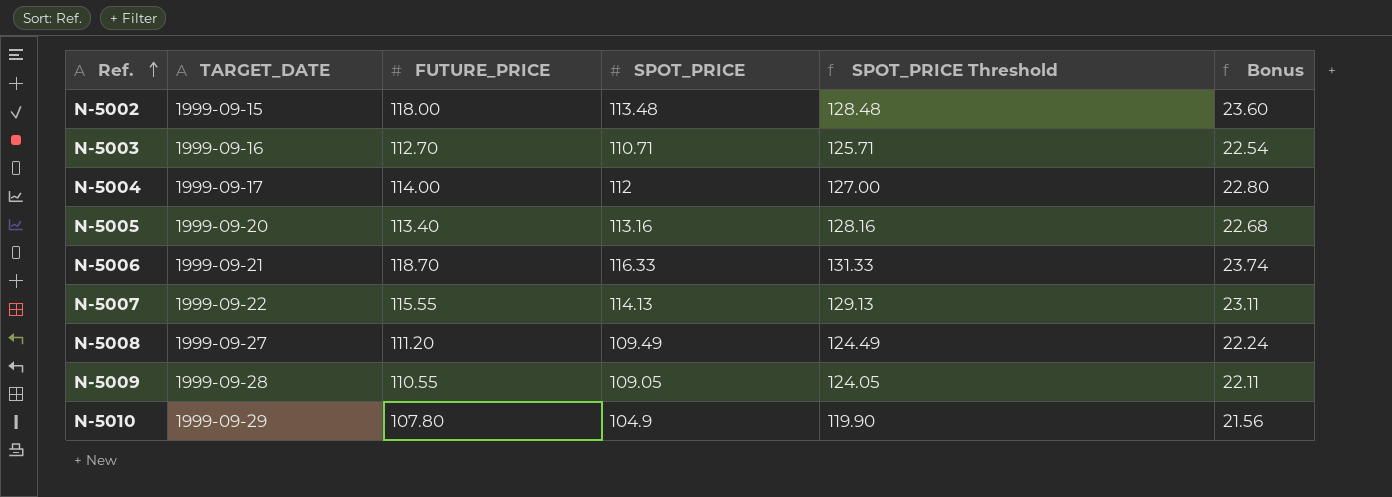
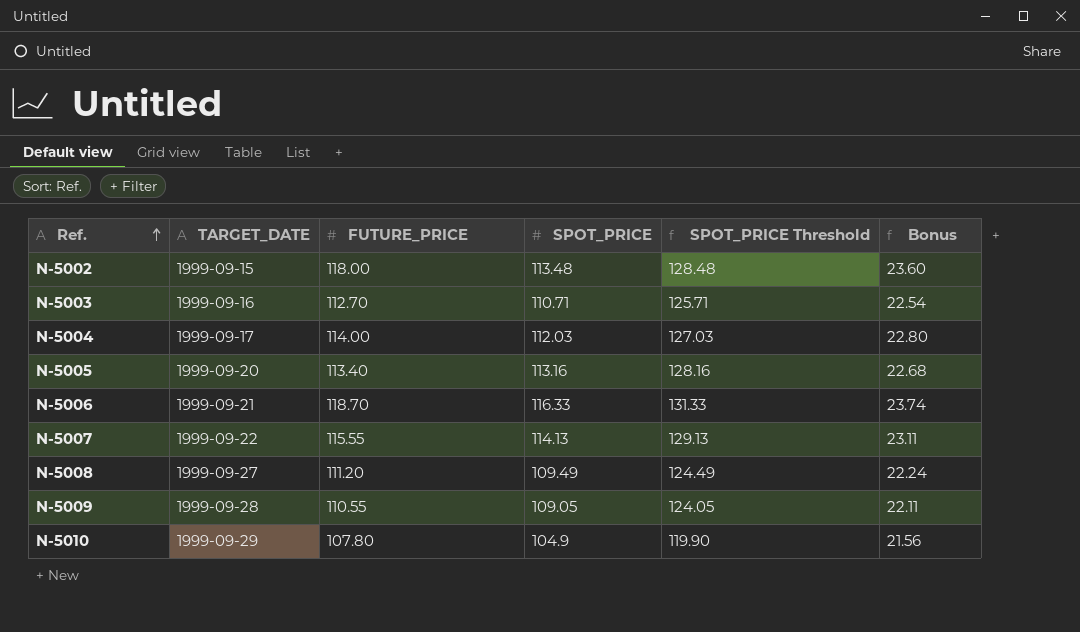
N-5004 | SPOT_PRICE: 112 -> 112.03
N-5004 | SPOT_PRICE Threshold: 127.00 -> 127.03

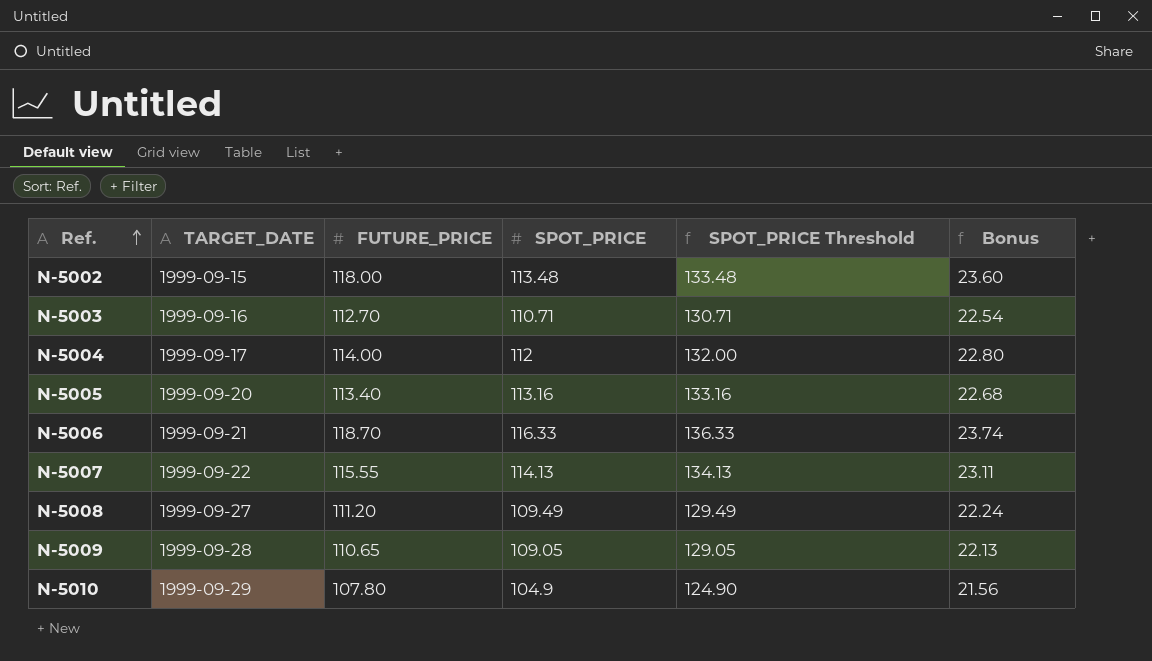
column SPOT_PRICE Threshold | formula: [SPOT_PRICE] + 15 -> [SPOT_PRICE] + 20
N-5004 | SPOT_PRICE: 112.03 -> 112
N-5009 | FUTURE_PRICE: 110.55 -> 110.65
N-5009 | Bonus: 22.11 -> 22.13

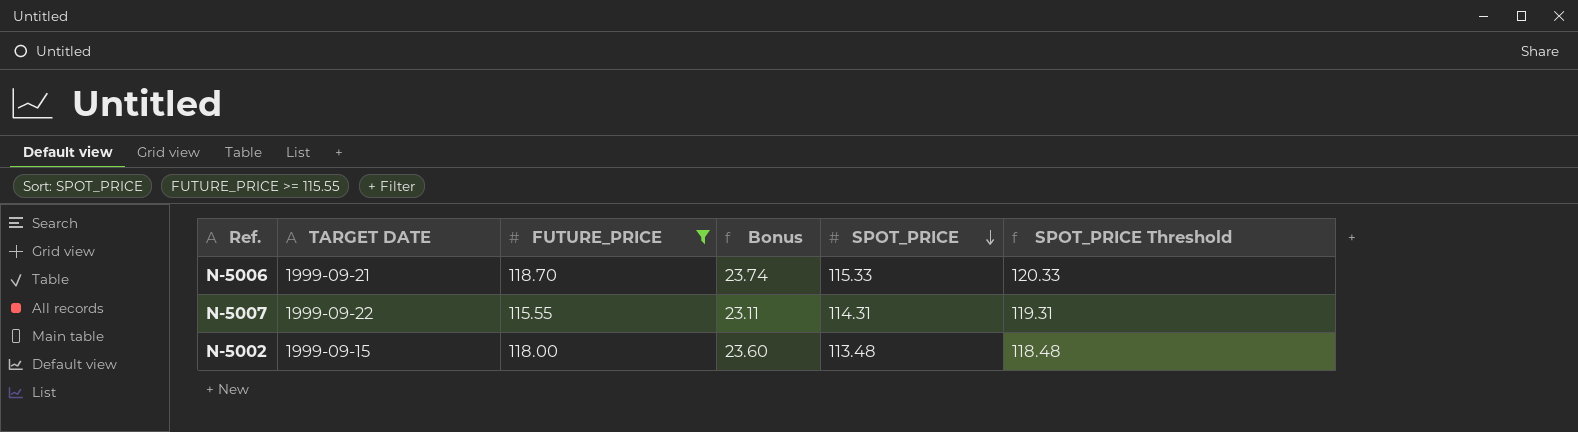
filter: none -> FUTURE_PRICE >= 115.55
row order: Ref. ascending -> SPOT_PRICE descending
column name: TARGET_DATE -> TARGET DATE
column Bonus | position: 6 -> 4
column SPOT_PRICE Threshold | formula: [SPOT_PRICE] + 20 -> [SPOT_PRICE] + 5
N-5006 | SPOT_PRICE: 116.33 -> 115.33
N-5007 | SPOT_PRICE: 114.13 -> 114.31

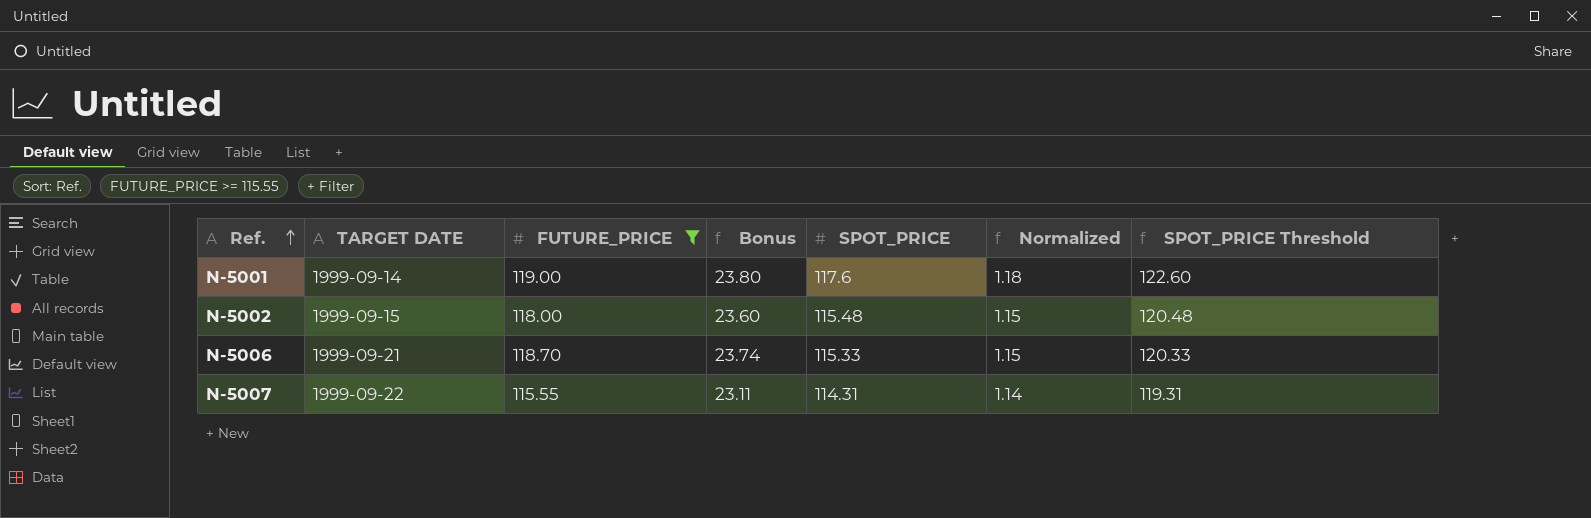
row order: SPOT_PRICE descending -> Ref. ascending
column Normalized | formula: none -> [SPOT_PRICE] * 0.01
row N-5001: none -> 1999-09-14 | 119.00 | 23.80 | 117.6 | 1.18 | 122.60
N-5002 | SPOT_PRICE: 113.48 -> 115.48
N-5002 | SPOT_PRICE Threshold: 118.48 -> 120.48

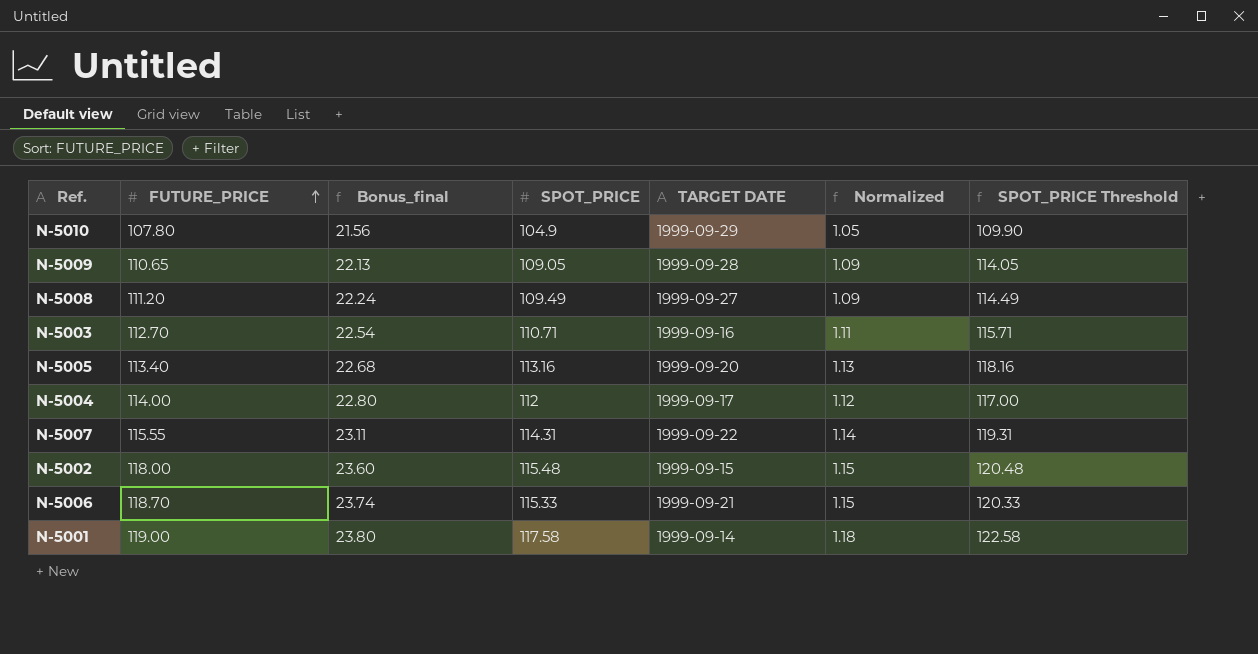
filter: FUTURE_PRICE >= 115.55 -> none
row order: Ref. ascending -> FUTURE_PRICE ascending
column name: Bonus -> Bonus_final
column TARGET DATE | position: 2 -> 5
N-5001 | SPOT_PRICE: 117.6 -> 117.58
N-5001 | SPOT_PRICE Threshold: 122.60 -> 122.58

